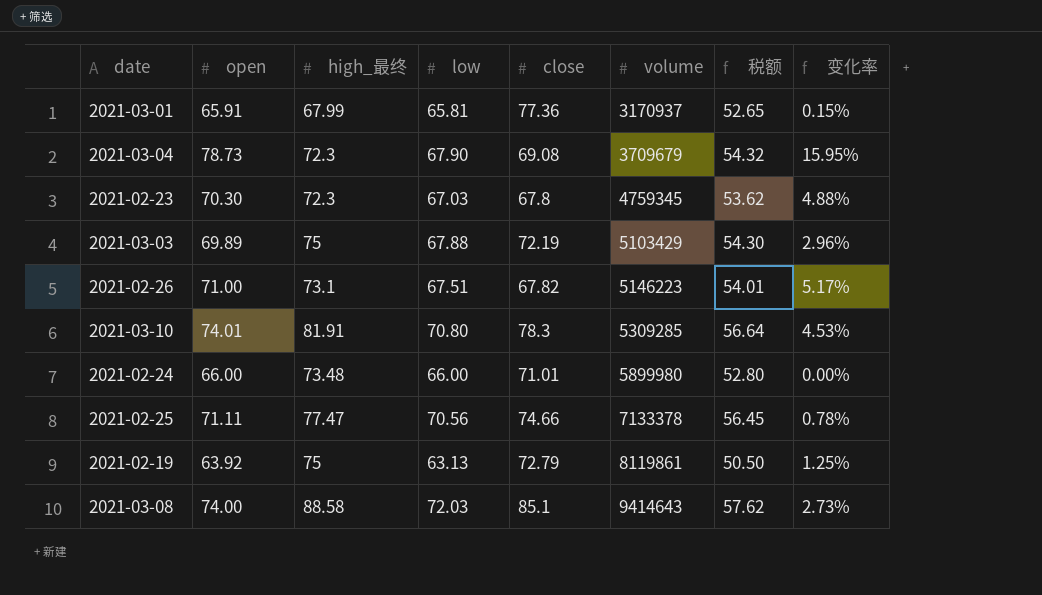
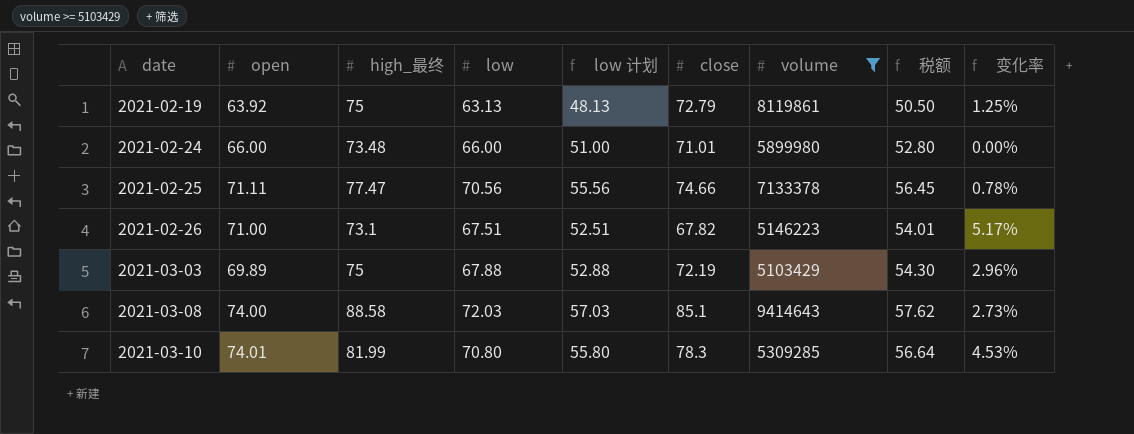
filter: none -> volume >= 5103429
row order: volume ascending -> date ascending
column low 计划 | formula: none -> [low] - 15
2021-03-10 | high_最终: 81.91 -> 81.99

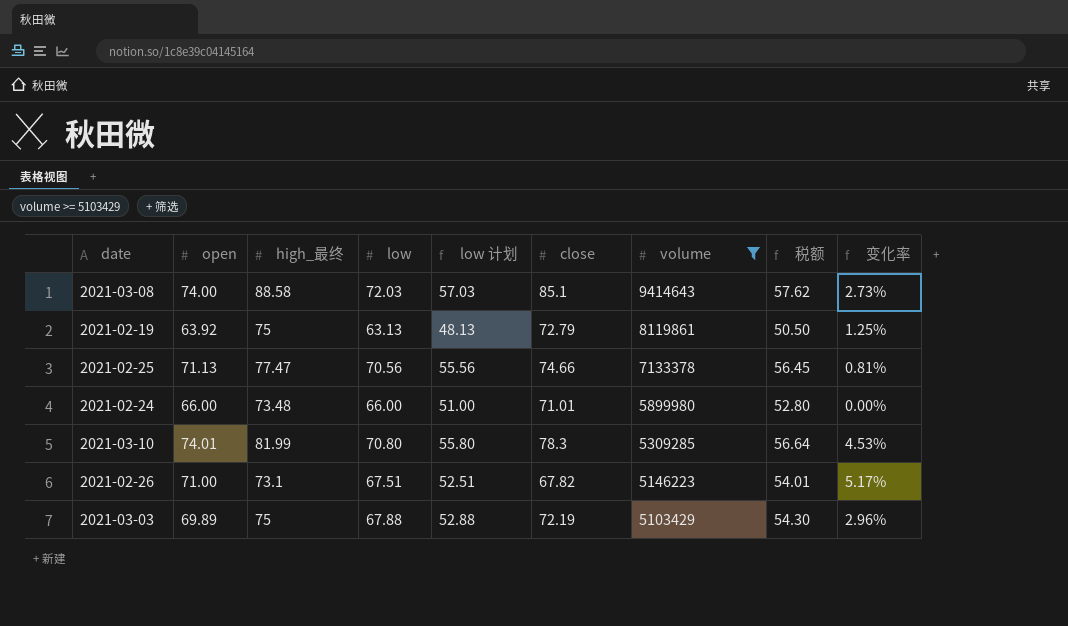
row order: date ascending -> volume descending
2021-02-25 | open: 71.11 -> 71.13
2021-02-25 | 变化率: 0.78% -> 0.81%

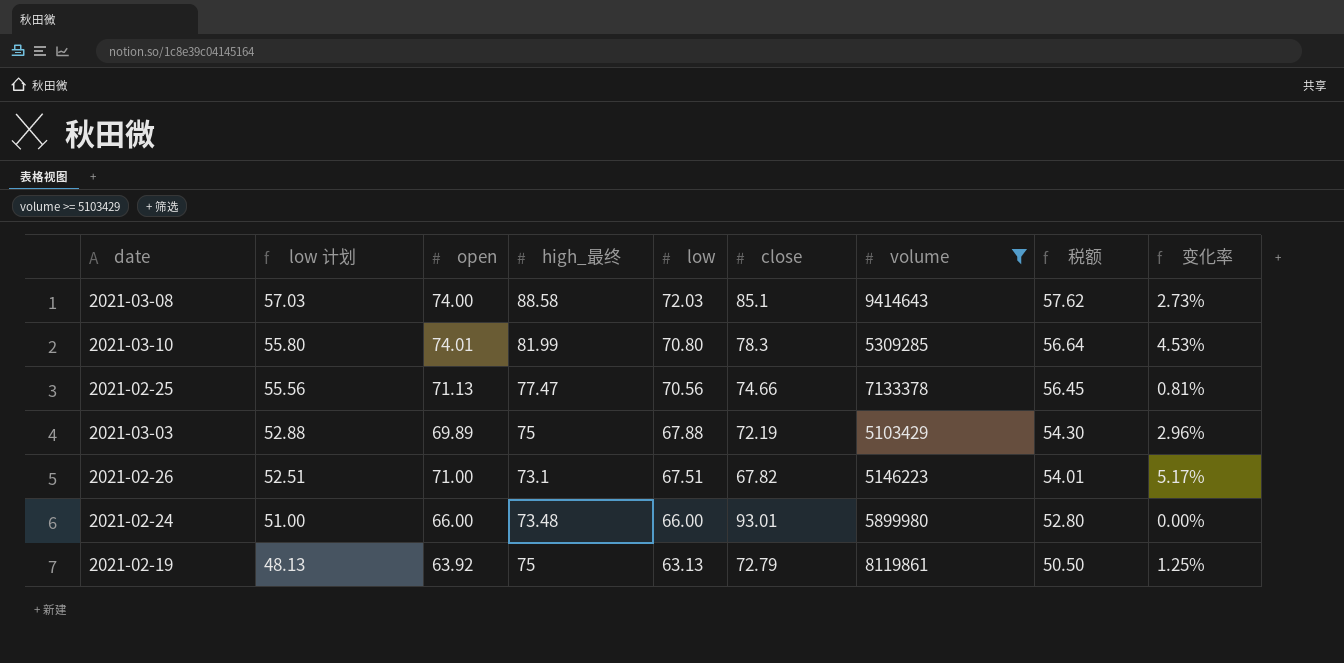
row order: volume descending -> low 计划 descending
column low 计划 | position: 5 -> 2
2021-02-24 | close: 71.01 -> 93.01

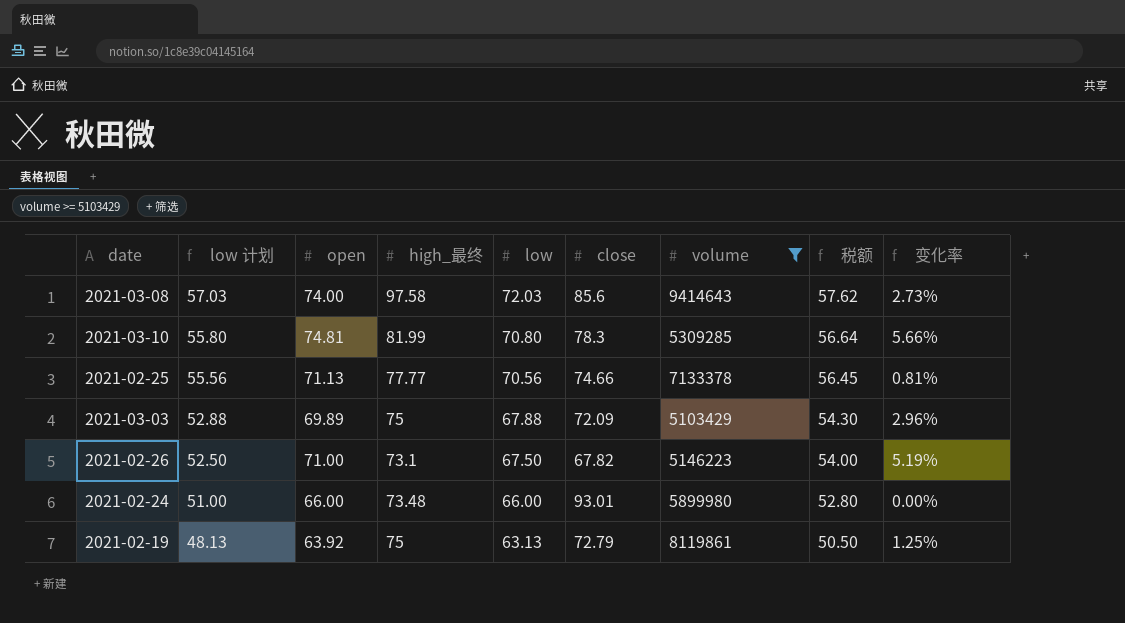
2021-03-08 | high_最终: 88.58 -> 97.58
2021-03-08 | close: 85.1 -> 85.6
2021-03-10 | open: 74.01 -> 74.81
2021-03-10 | 变化率: 4.53% -> 5.66%
2021-02-25 | high_最终: 77.47 -> 77.77
2021-03-03 | close: 72.19 -> 72.09
2021-02-26 | low 计划: 52.51 -> 52.50
2021-02-26 | low: 67.51 -> 67.50
2021-02-26 | 税额: 54.01 -> 54.00
2021-02-26 | 变化率: 5.17% -> 5.19%

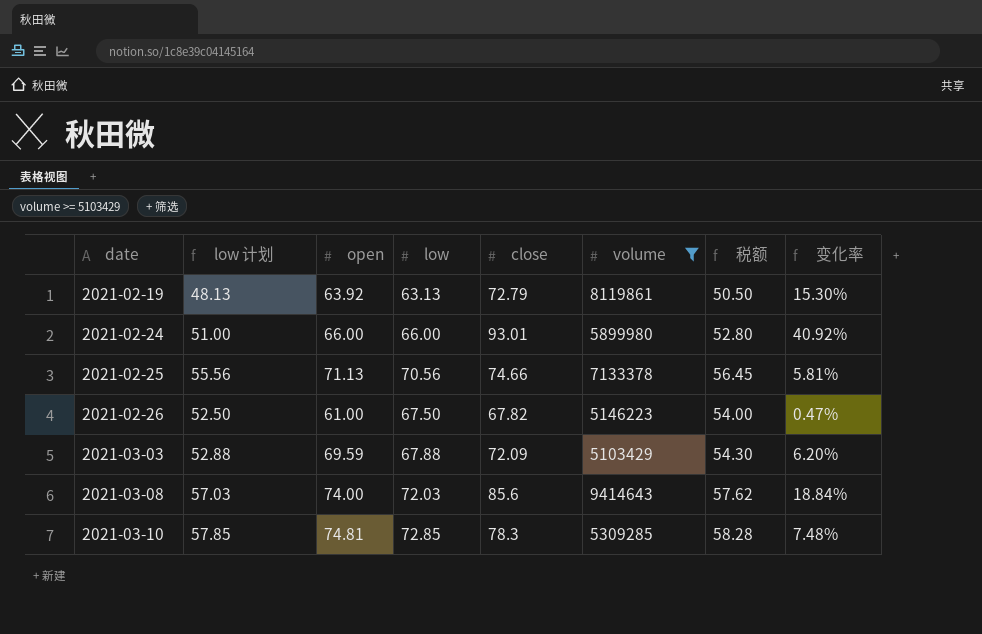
row order: low 计划 descending -> date ascending
column high_最终 | position: 4 -> none
column 变化率 | formula: ([open] - [low]) / [low] -> ([close] - [low]) / [low]
2021-02-26 | open: 71.00 -> 61.00
2021-03-03 | open: 69.89 -> 69.59
2021-03-10 | low 计划: 55.80 -> 57.85
2021-03-10 | low: 70.80 -> 72.85
2021-03-10 | 税额: 56.64 -> 58.28

